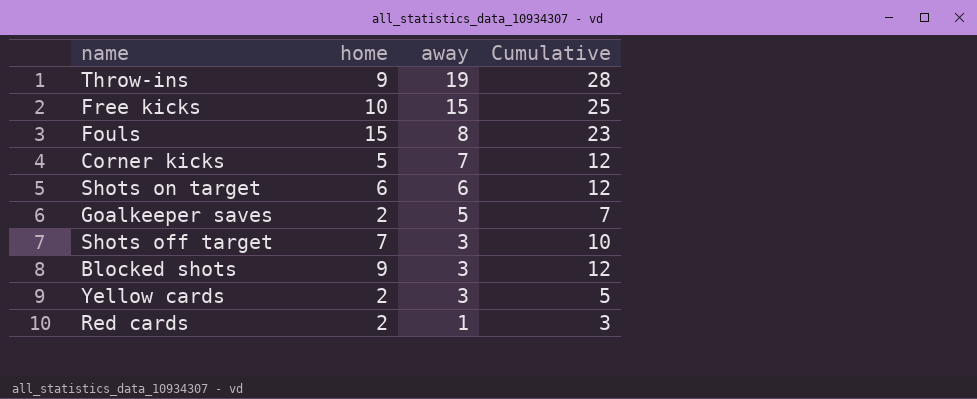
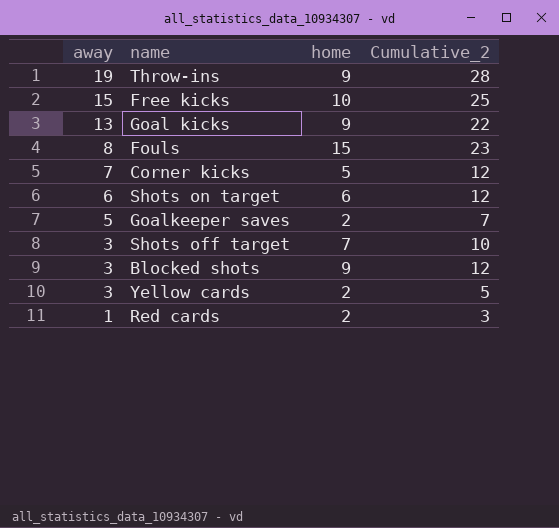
column away | position: 3 -> 1
column name: Cumulative -> Cumulative_2
row Goal kicks: none -> 13 | 9 | 22

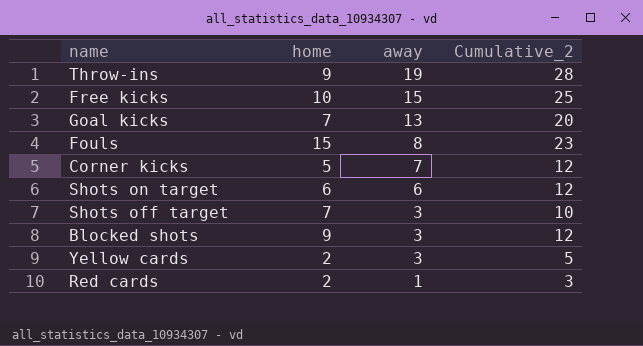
column away | position: 1 -> 3
row Goalkeeper saves: 5 | 2 | 7 -> none
Goal kicks | home: 9 -> 7
Goal kicks | Cumulative_2: 22 -> 20

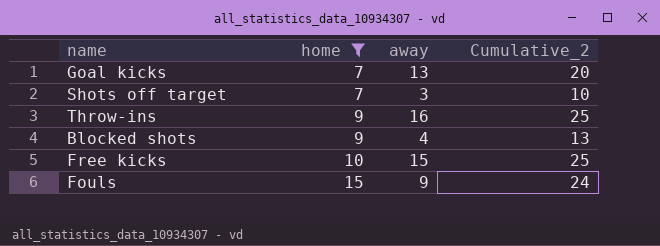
filter: none -> home >= 7
row order: away descending -> home ascending
Throw-ins | away: 19 -> 16
Throw-ins | Cumulative_2: 28 -> 25
Blocked shots | away: 3 -> 4
Blocked shots | Cumulative_2: 12 -> 13
Fouls | away: 8 -> 9
Fouls | Cumulative_2: 23 -> 24

